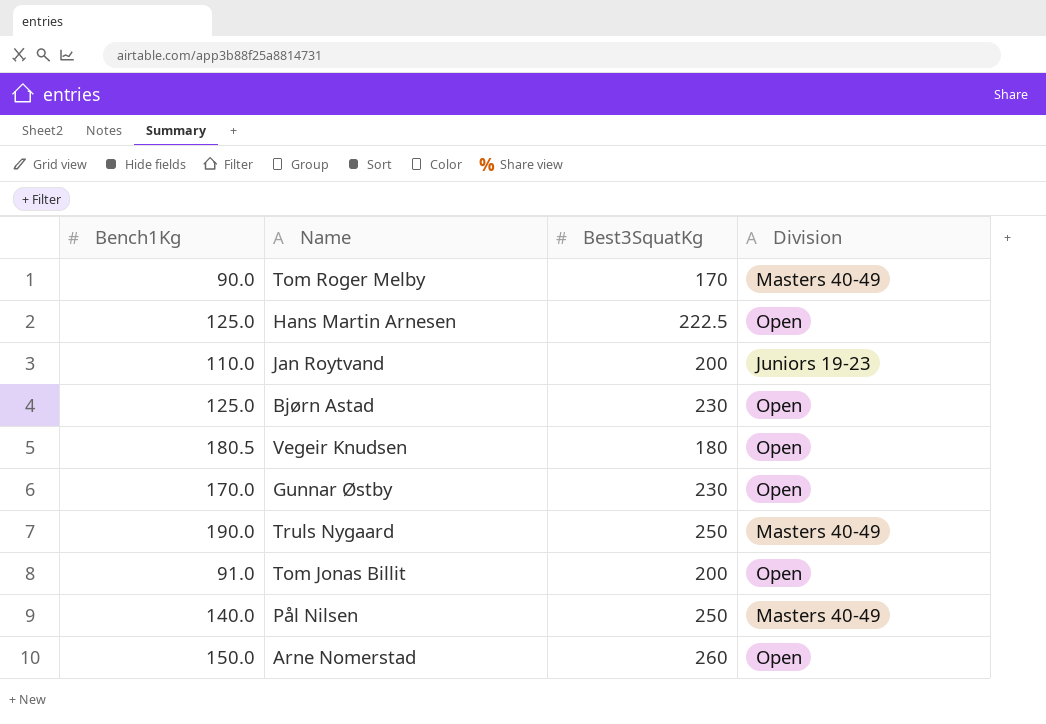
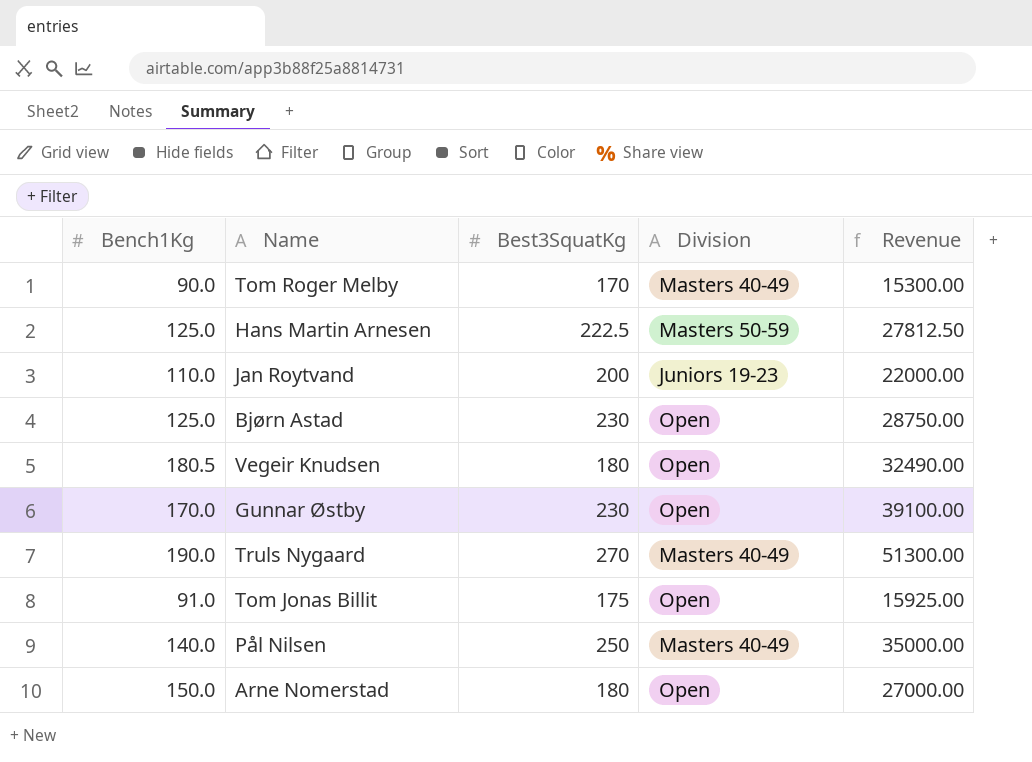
column Revenue | formula: none -> [Bench1Kg] * [Best3SquatKg]
Hans Martin Arnesen | Division: Open -> Masters 50-59
Truls Nygaard | Best3SquatKg: 250 -> 270
Tom Jonas Billit | Best3SquatKg: 200 -> 175
Arne Nomerstad | Best3SquatKg: 260 -> 180

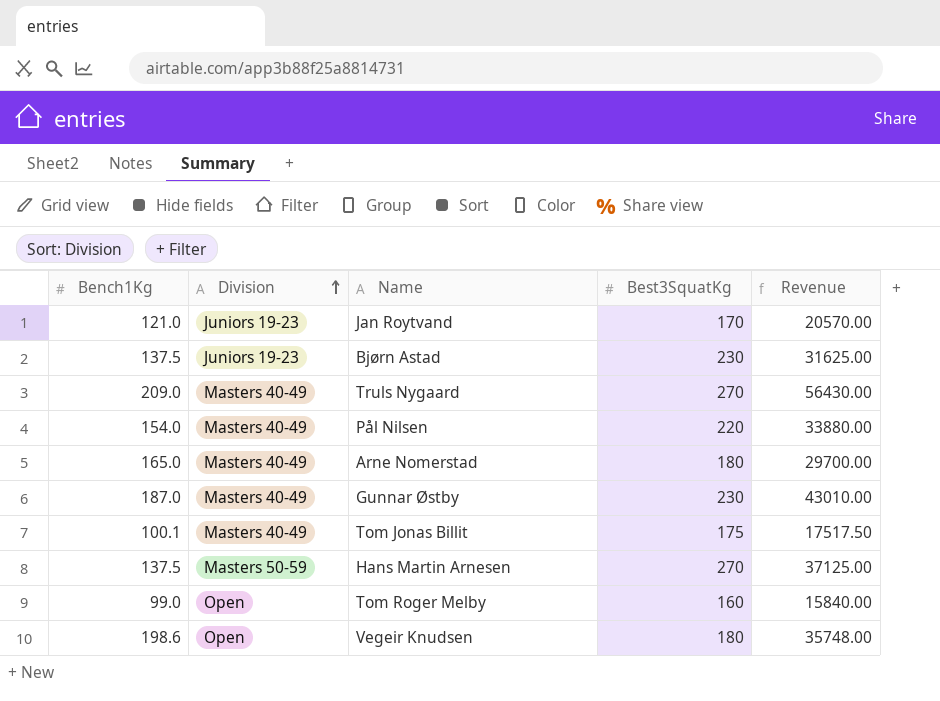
row order: none -> Division ascending
column Division | position: 4 -> 2
Jan Roytvand | Bench1Kg: 110.0 -> 121.0
Jan Roytvand | Best3SquatKg: 200 -> 170
Jan Roytvand | Revenue: 22000.00 -> 20570.00
Bjørn Astad | Bench1Kg: 125.0 -> 137.5
Bjørn Astad | Division: Open -> Juniors 19-23
Bjørn Astad | Revenue: 28750.00 -> 31625.00
Truls Nygaard | Bench1Kg: 190.0 -> 209.0
Truls Nygaard | Revenue: 51300.00 -> 56430.00
Pål Nilsen | Bench1Kg: 140.0 -> 154.0
Pål Nilsen | Best3SquatKg: 250 -> 220
Pål Nilsen | Revenue: 35000.00 -> 33880.00
Arne Nomerstad | Bench1Kg: 150.0 -> 165.0
Arne Nomerstad | Division: Open -> Masters 40-49
Arne Nomerstad | Revenue: 27000.00 -> 29700.00
Gunnar Østby | Bench1Kg: 170.0 -> 187.0
Gunnar Østby | Division: Open -> Masters 40-49
Gunnar Østby | Revenue: 39100.00 -> 43010.00
Tom Jonas Billit | Bench1Kg: 91.0 -> 100.1
Tom Jonas Billit | Division: Open -> Masters 40-49
Tom Jonas Billit | Revenue: 15925.00 -> 17517.50
Hans Martin Arnesen | Bench1Kg: 125.0 -> 137.5
Hans Martin Arnesen | Best3SquatKg: 222.5 -> 270
Hans Martin Arnesen | Revenue: 27812.50 -> 37125.00
Tom Roger Melby | Bench1Kg: 90.0 -> 99.0
Tom Roger Melby | Division: Masters 40-49 -> Open
Tom Roger Melby | Best3SquatKg: 170 -> 160
Tom Roger Melby | Revenue: 15300.00 -> 15840.00
Vegeir Knudsen | Bench1Kg: 180.5 -> 198.6
Vegeir Knudsen | Revenue: 32490.00 -> 35748.00

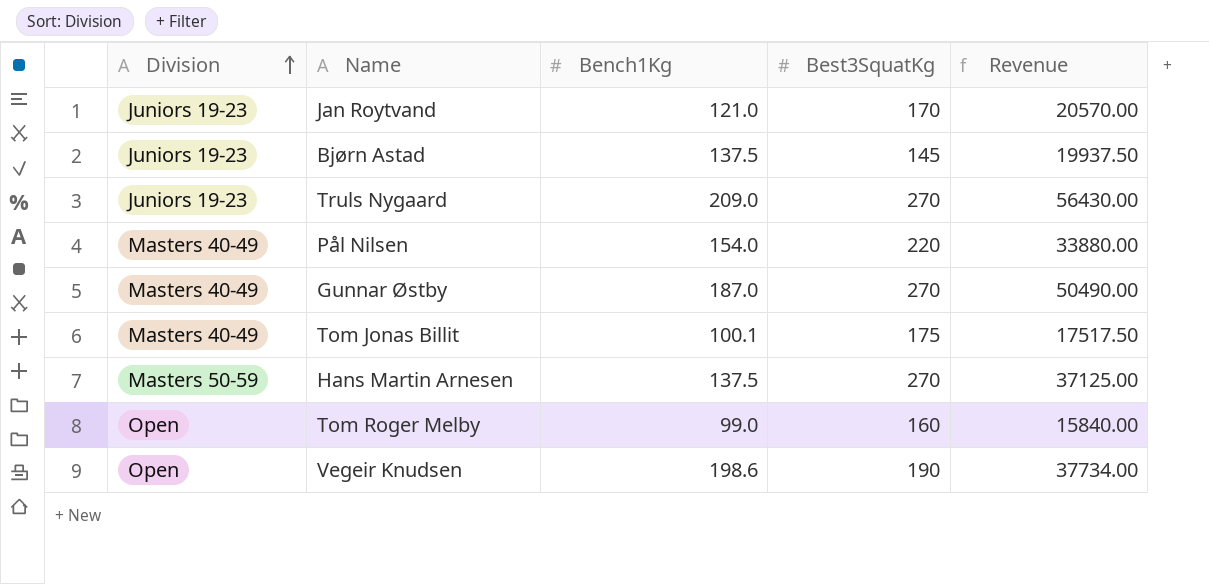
column Bench1Kg | position: 1 -> 3
row Arne Nomerstad: 165.0 | Masters 40-49 | 180 | 29700.00 -> none
Bjørn Astad | Best3SquatKg: 230 -> 145
Bjørn Astad | Revenue: 31625.00 -> 19937.50
Truls Nygaard | Division: Masters 40-49 -> Juniors 19-23
Gunnar Østby | Best3SquatKg: 230 -> 270
Gunnar Østby | Revenue: 43010.00 -> 50490.00
Vegeir Knudsen | Best3SquatKg: 180 -> 190
Vegeir Knudsen | Revenue: 35748.00 -> 37734.00

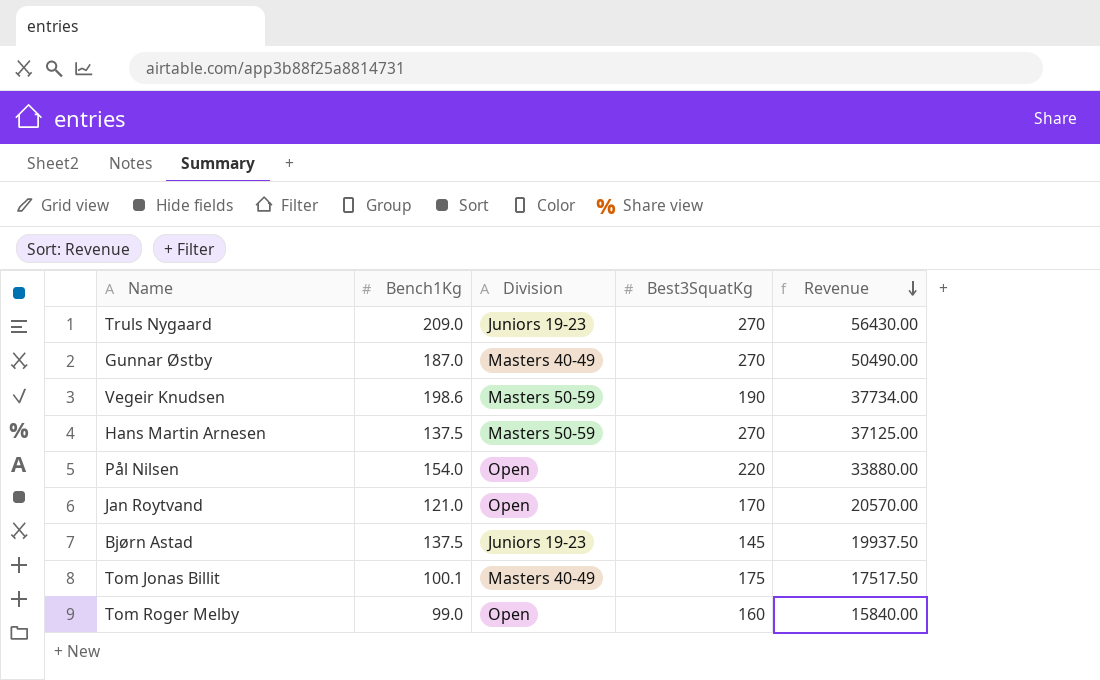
row order: Division ascending -> Revenue descending
column Division | position: 1 -> 3
Vegeir Knudsen | Division: Open -> Masters 50-59
Pål Nilsen | Division: Masters 40-49 -> Open
Jan Roytvand | Division: Juniors 19-23 -> Open

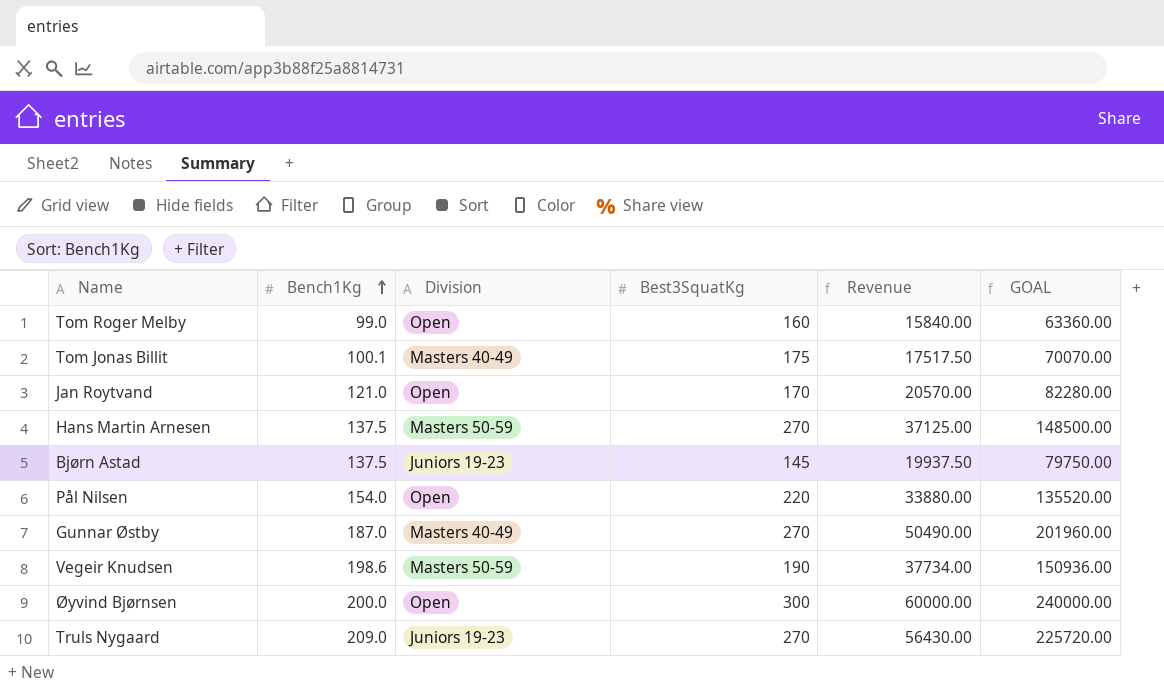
row order: Revenue descending -> Bench1Kg ascending
column GOAL | formula: none -> [Revenue] * 4
row Øyvind Bjørnsen: none -> 200.0 | Open | 300 | 60000.00 | 240000.00

